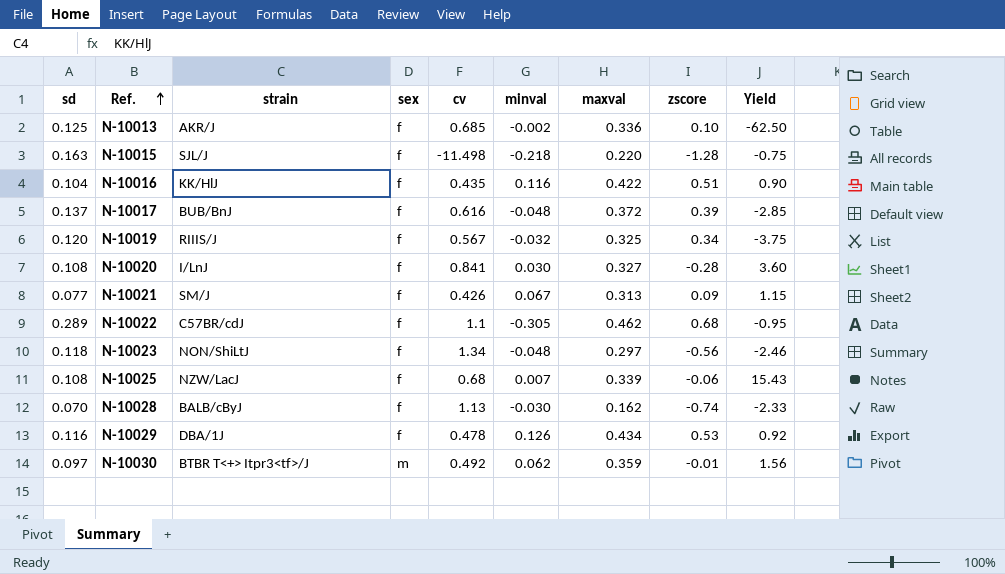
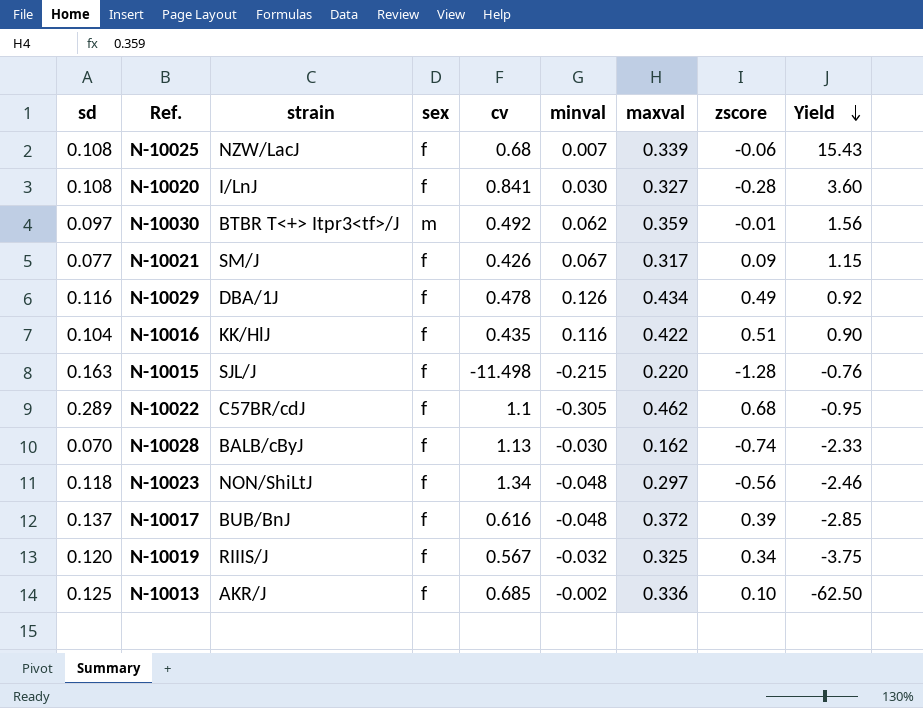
row order: Ref. ascending -> Yield descending
N-10021 | maxval: 0.313 -> 0.317
N-10029 | zscore: 0.53 -> 0.49
N-10015 | minval: -0.218 -> -0.215
N-10015 | Yield: -0.75 -> -0.76

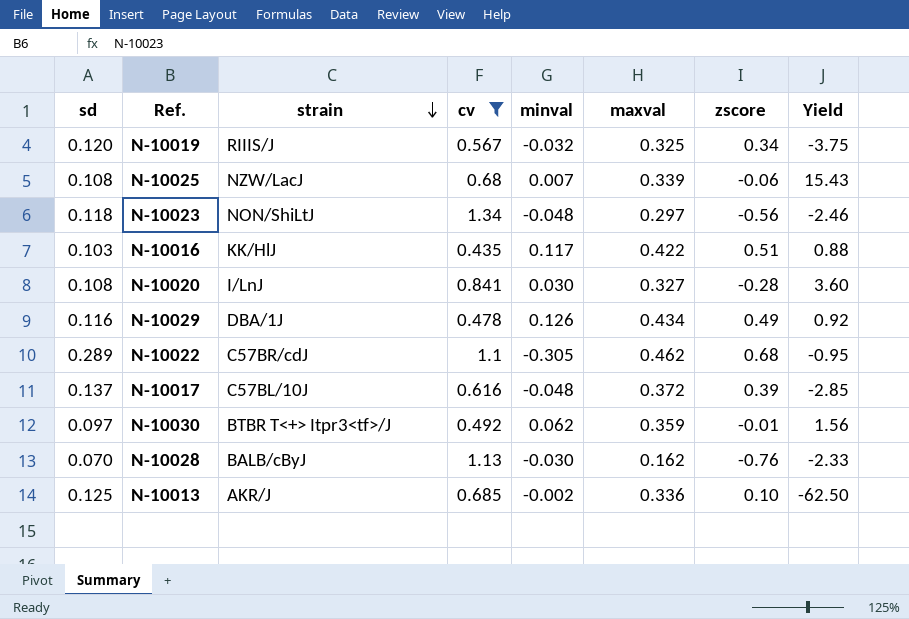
filter: none -> cv >= 0.435
row order: Yield descending -> strain descending
column sex | position: 4 -> none
N-10016 | sd: 0.104 -> 0.103
N-10016 | minval: 0.116 -> 0.117
N-10016 | Yield: 0.90 -> 0.88
N-10017 | strain: BUB/BnJ -> C57BL/10J
N-10028 | zscore: -0.74 -> -0.76

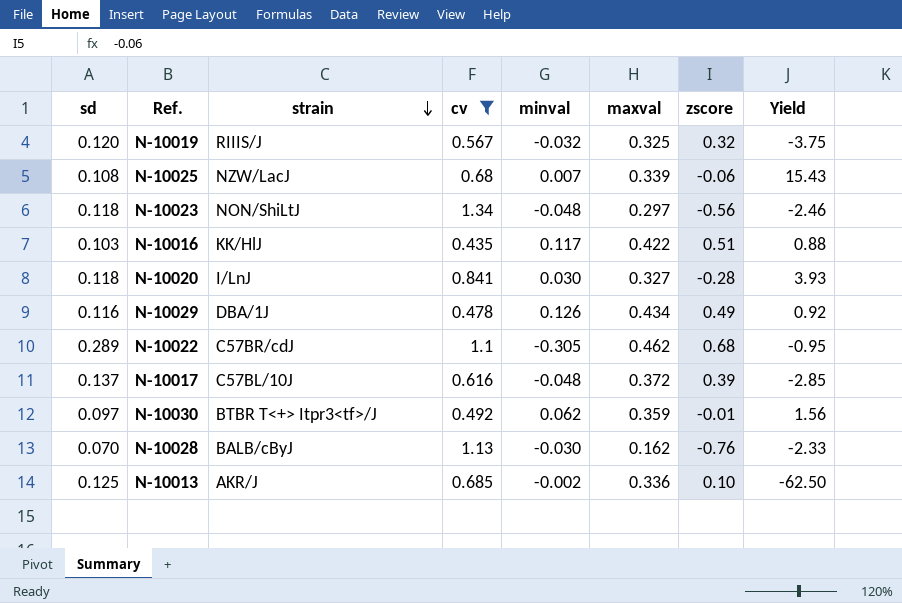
N-10019 | zscore: 0.34 -> 0.32
N-10020 | sd: 0.108 -> 0.118
N-10020 | Yield: 3.60 -> 3.93

